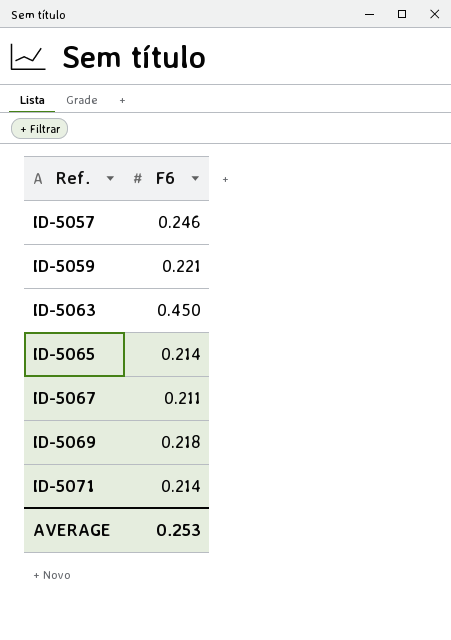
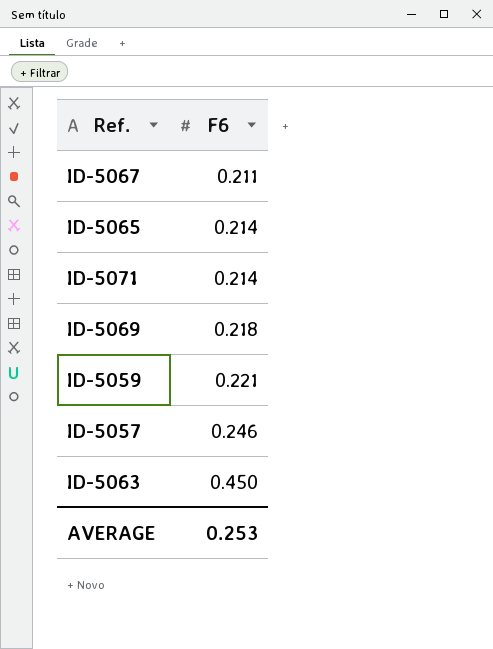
row order: Ref. ascending -> F6 ascending

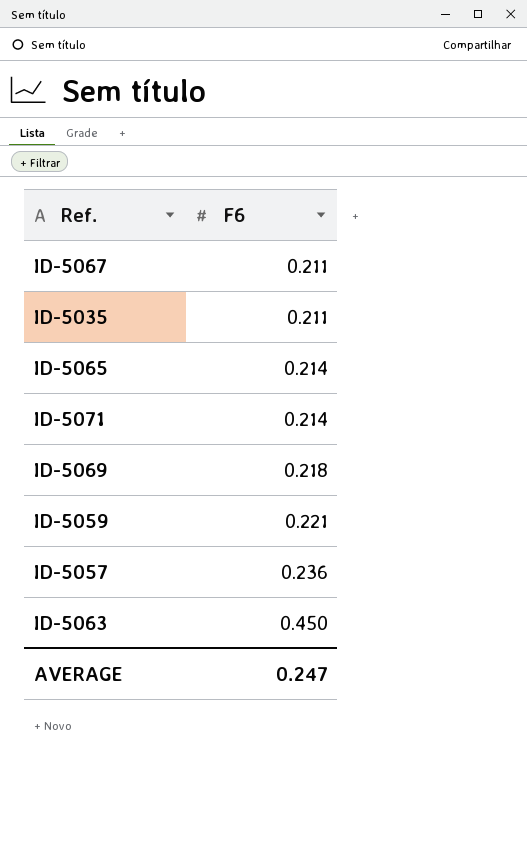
row ID-5035: none -> 0.211
ID-5057 | F6: 0.246 -> 0.236
AVERAGE | F6: 0.253 -> 0.247

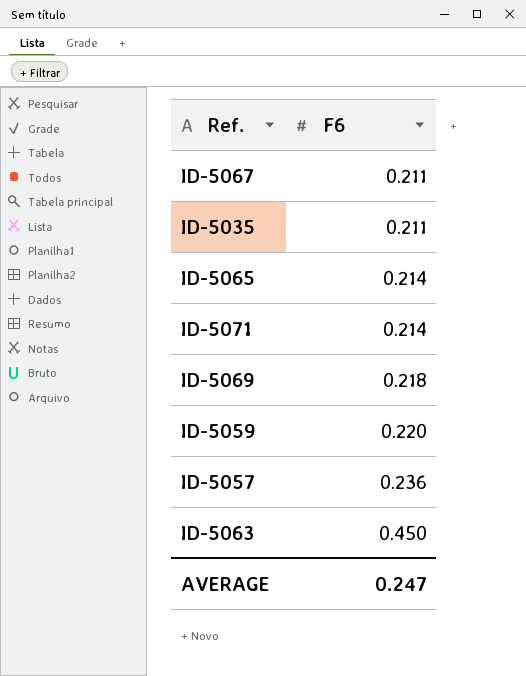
ID-5059 | F6: 0.221 -> 0.220

